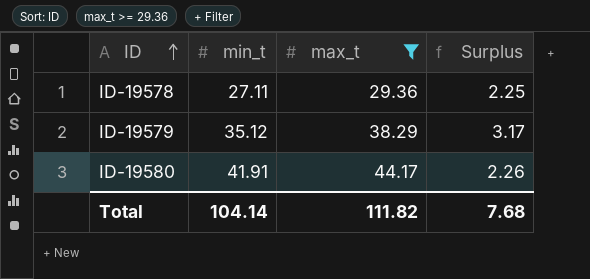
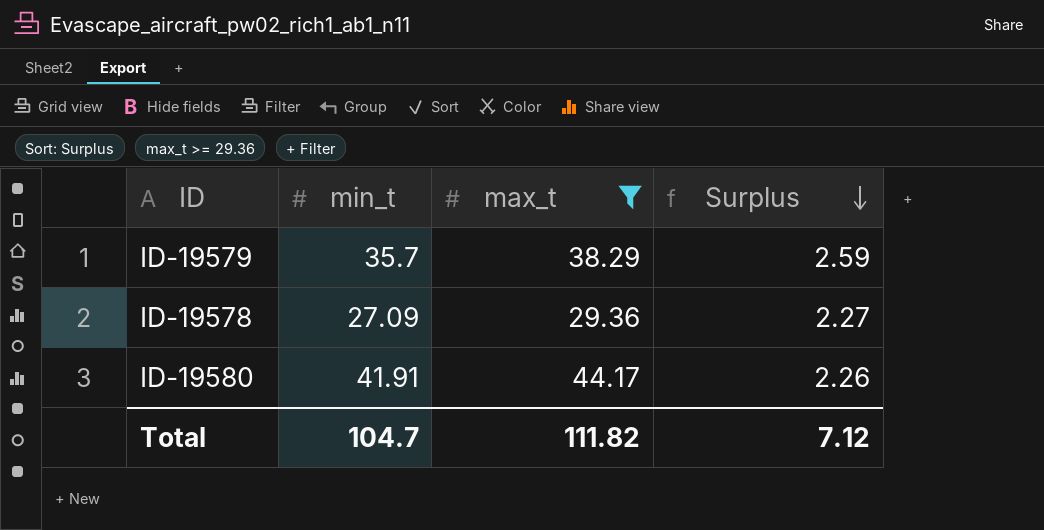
row order: ID ascending -> Surplus descending
ID-19579 | min_t: 35.12 -> 35.7
ID-19579 | Surplus: 3.17 -> 2.59
ID-19578 | min_t: 27.11 -> 27.09
ID-19578 | Surplus: 2.25 -> 2.27
Total | min_t: 104.14 -> 104.7
Total | Surplus: 7.68 -> 7.12

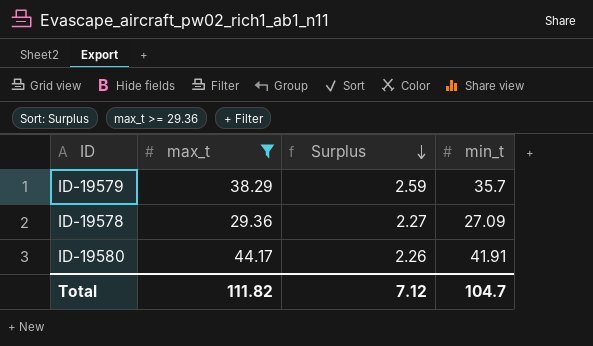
column min_t | position: 2 -> 4

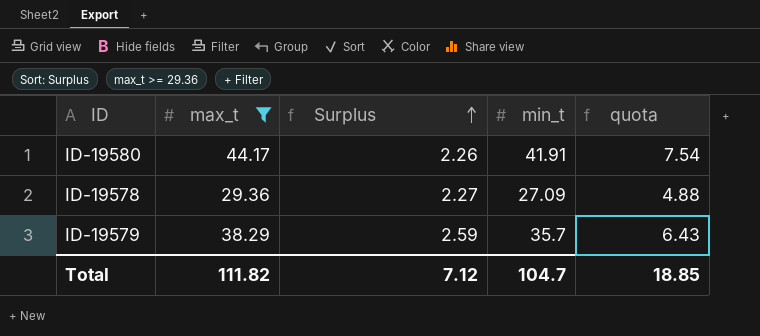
row order: Surplus descending -> Surplus ascending
column quota | formula: none -> [min_t] * 0.18

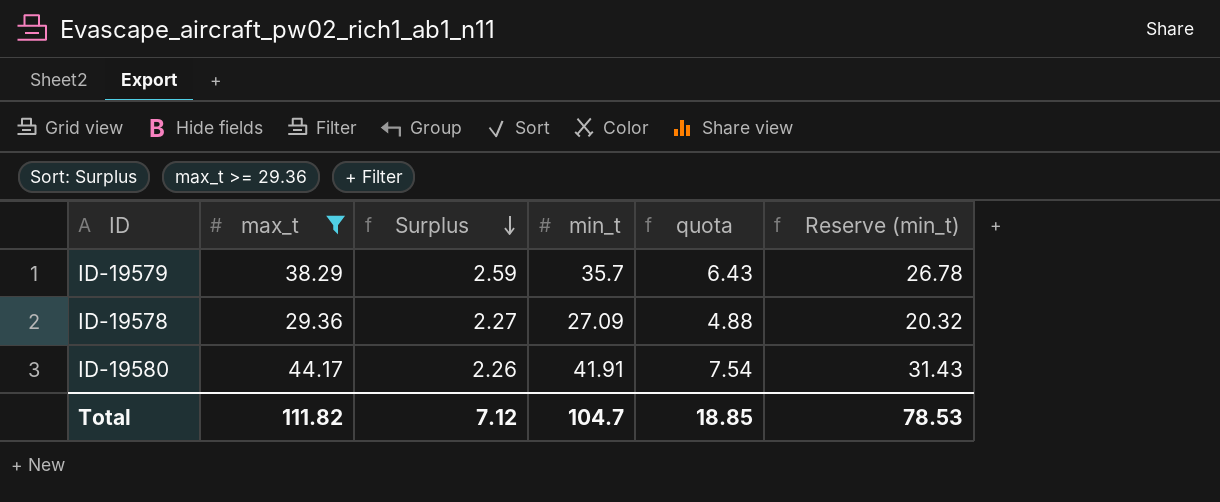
row order: Surplus ascending -> Surplus descending
column Reserve (min_t) | formula: none -> [min_t] * 0.75

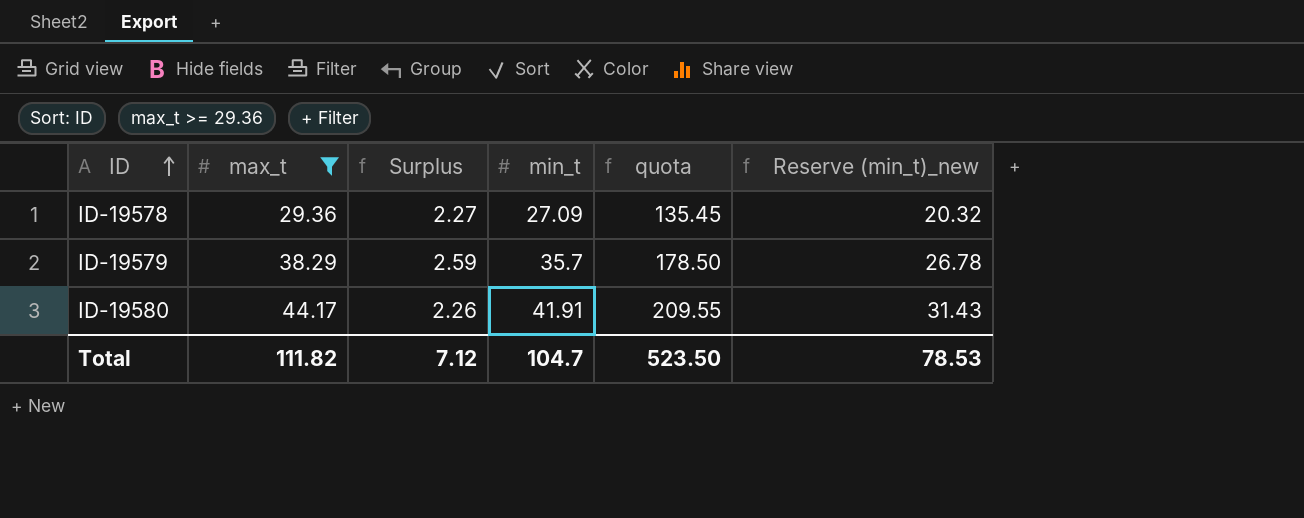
row order: Surplus descending -> ID ascending
column quota | formula: [min_t] * 0.18 -> [min_t] * 5
column name: Reserve (min_t) -> Reserve (min_t)_new
Total | quota: 18.85 -> 523.50

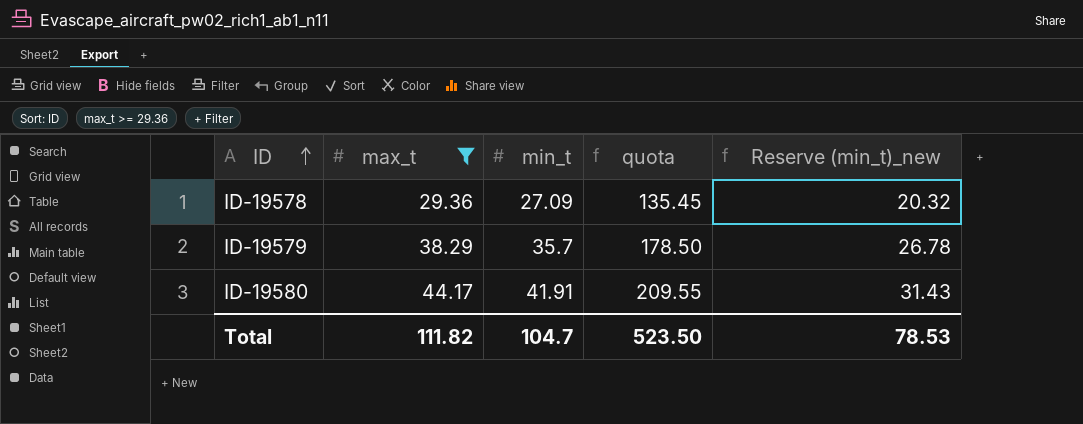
column Surplus | formula: [max_t] - [min_t] -> none

